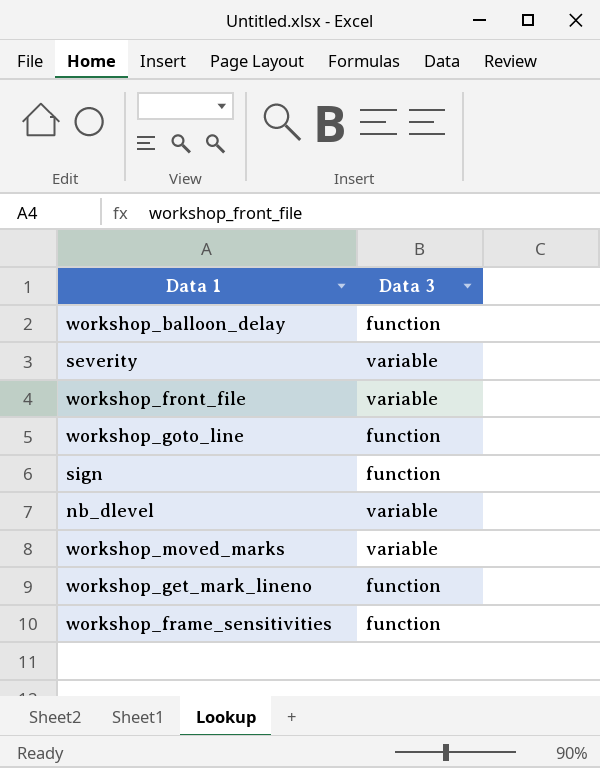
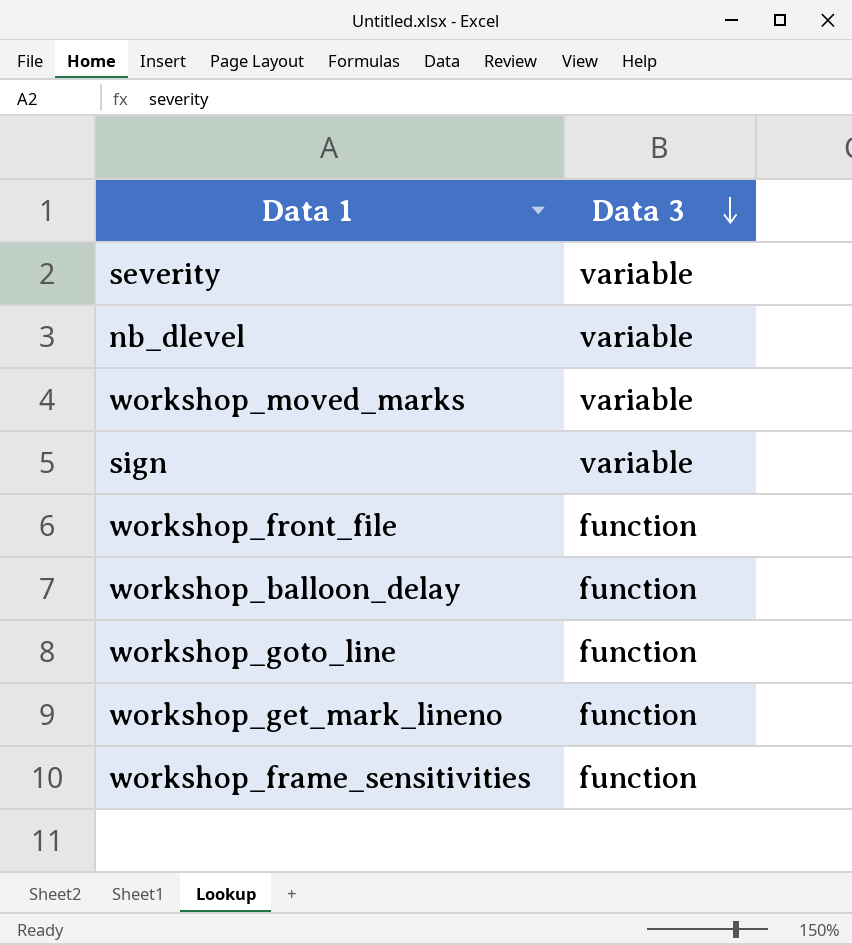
row order: none -> Data 3 descending
sign | Data 3: function -> variable
workshop_front_file | Data 3: variable -> function

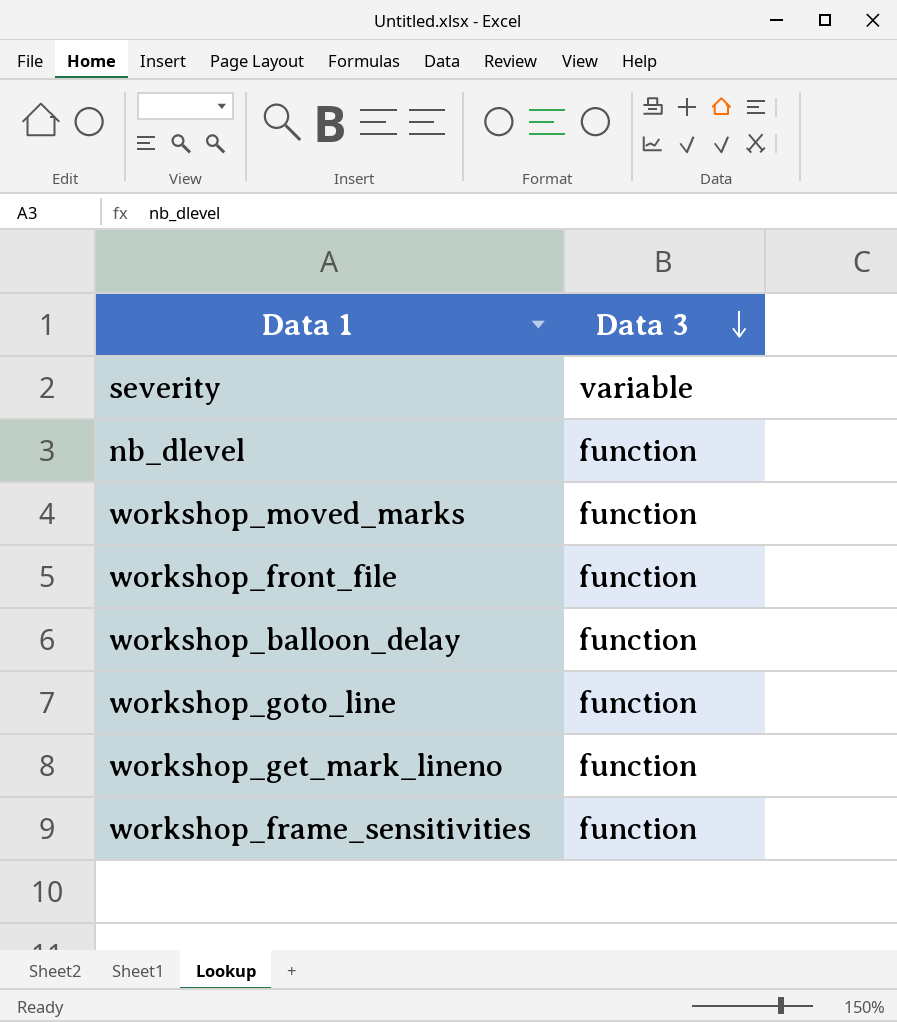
row sign: variable -> none
nb_dlevel | Data 3: variable -> function
workshop_moved_marks | Data 3: variable -> function

